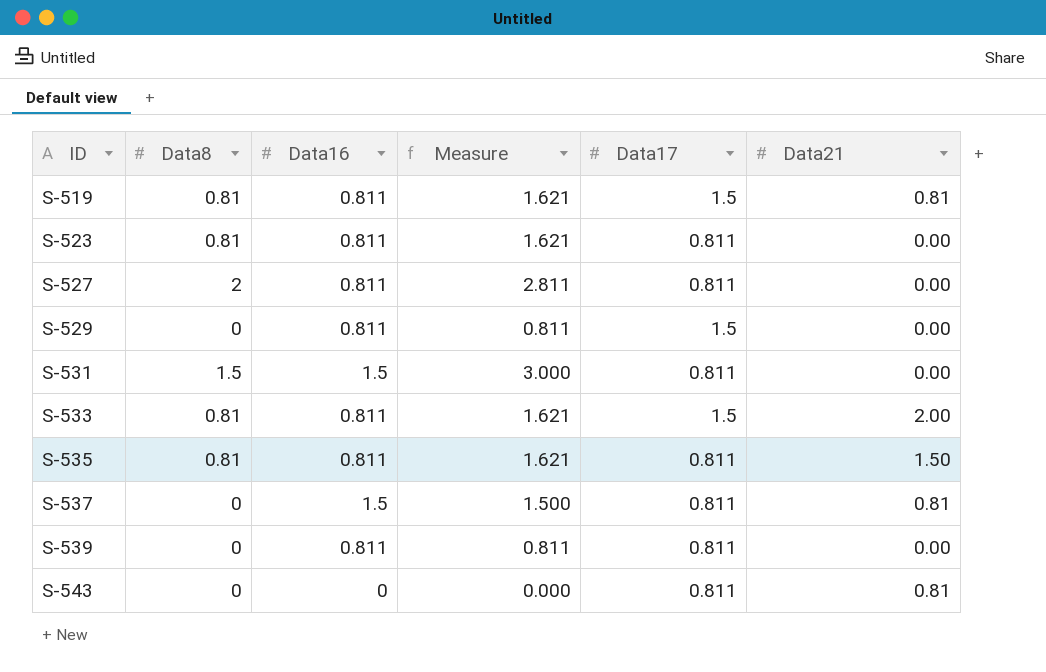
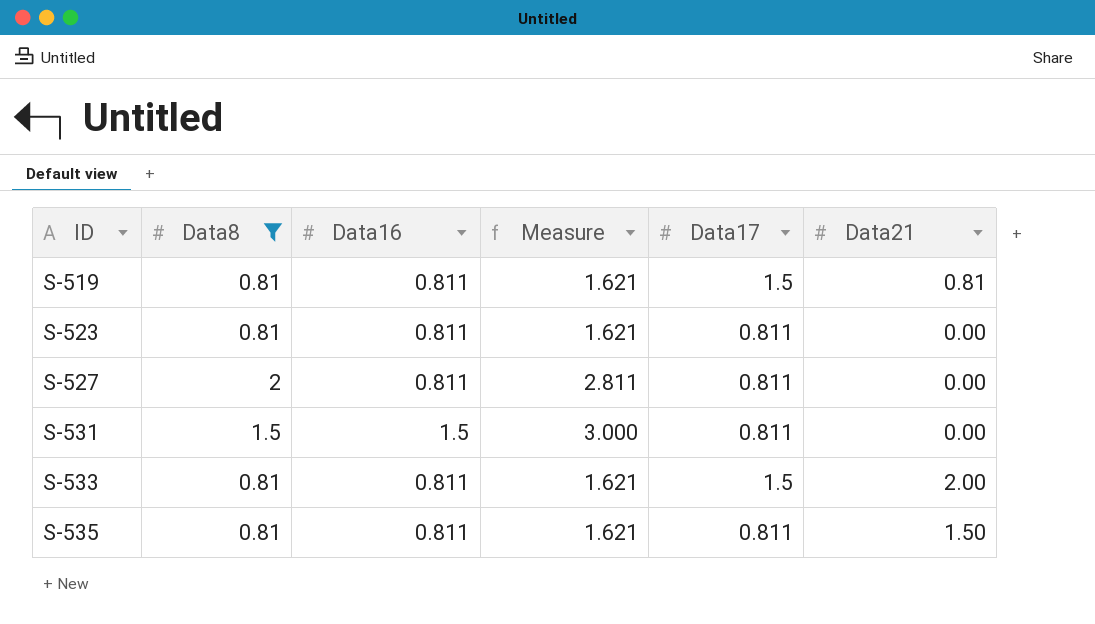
filter: none -> Data8 != 0

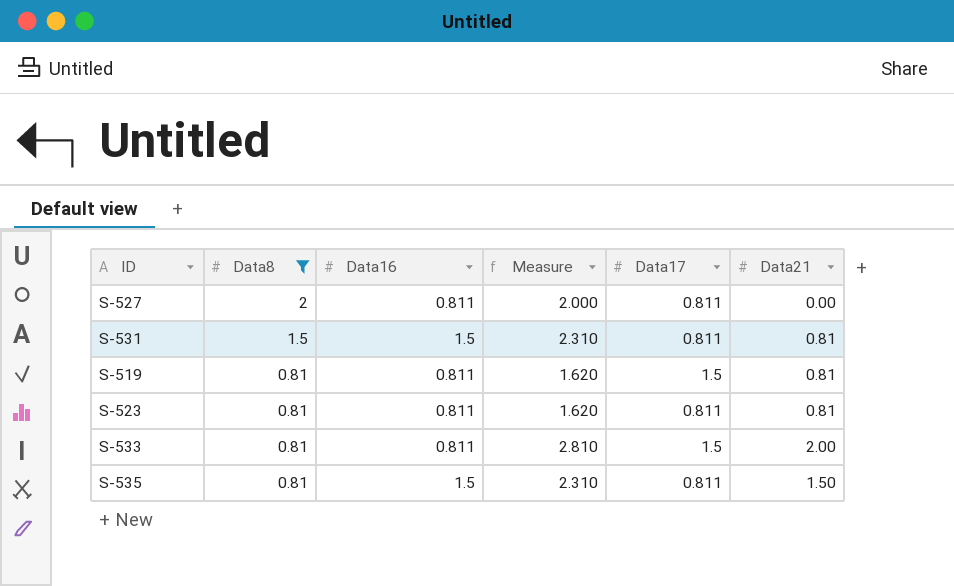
row order: ID ascending -> Data8 descending
column Measure | formula: [Data8] + [Data16] -> [Data8] + [Data21]
S-531 | Data21: 0.00 -> 0.81
S-523 | Data21: 0.00 -> 0.81
S-535 | Data16: 0.811 -> 1.5

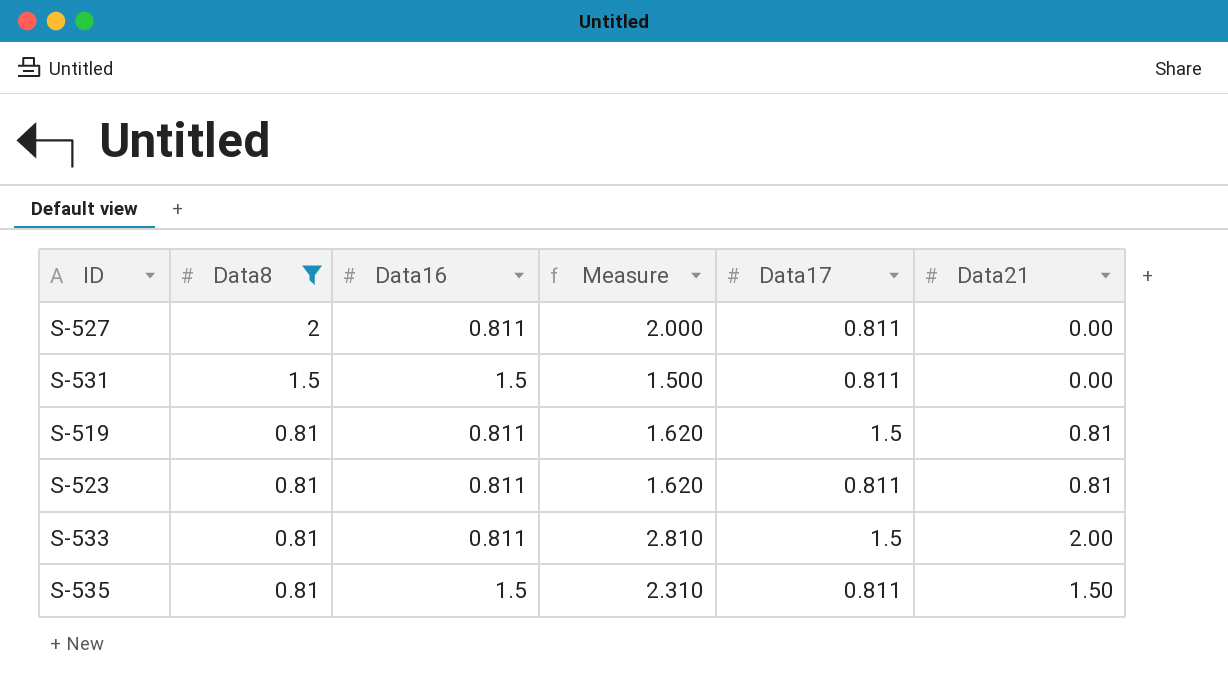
S-531 | Measure: 2.310 -> 1.500
S-531 | Data21: 0.81 -> 0.00

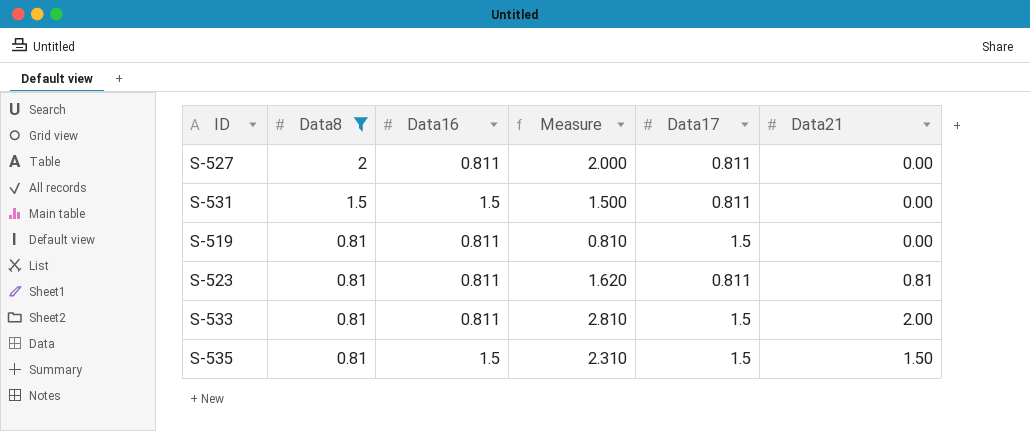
S-519 | Measure: 1.620 -> 0.810
S-519 | Data21: 0.81 -> 0.00
S-535 | Data17: 0.811 -> 1.5

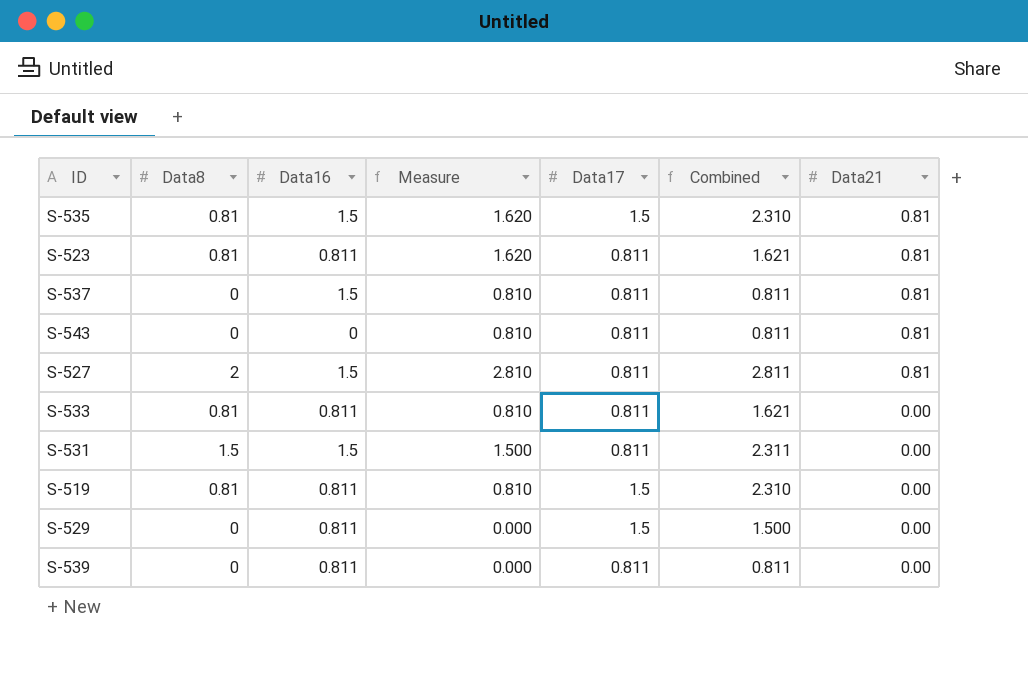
filter: Data8 != 0 -> none
row order: Data8 descending -> Data21 descending
column Combined | formula: none -> [Data8] + [Data17]
S-535 | Measure: 2.310 -> 1.620
S-535 | Data21: 1.50 -> 0.81
S-527 | Data16: 0.811 -> 1.5
S-527 | Measure: 2.000 -> 2.810
S-527 | Data21: 0.00 -> 0.81
S-533 | Measure: 2.810 -> 0.810
S-533 | Data17: 1.5 -> 0.811
S-533 | Data21: 2.00 -> 0.00

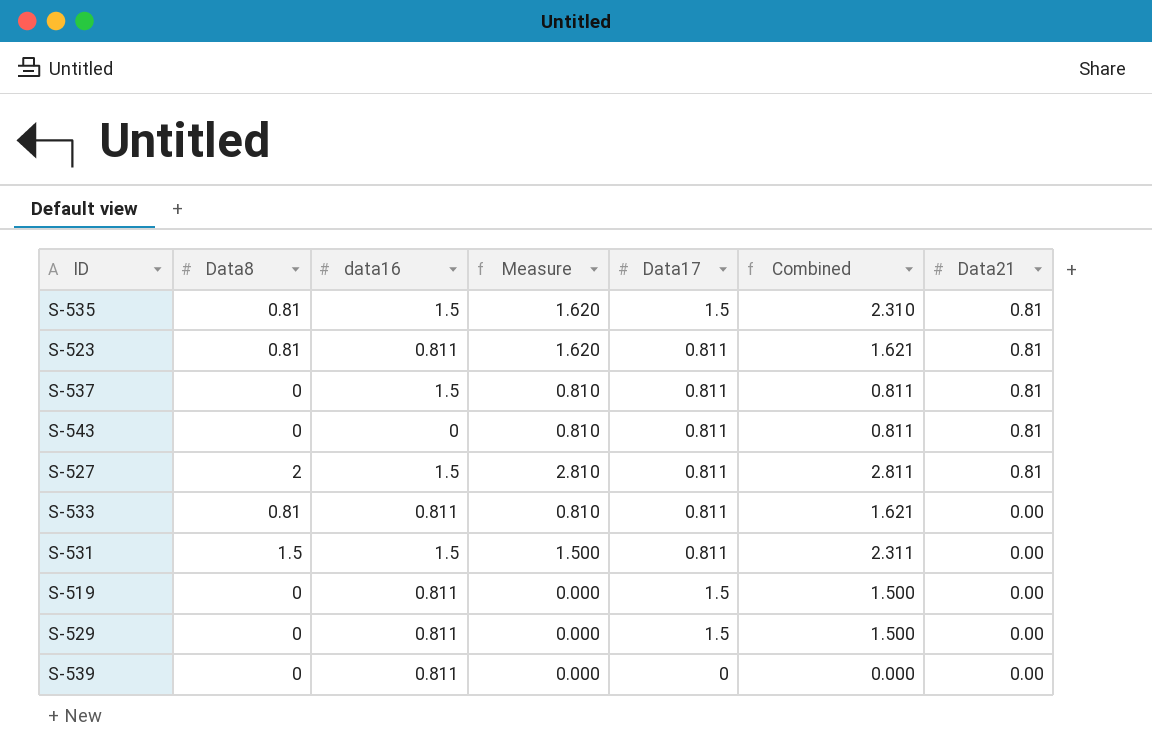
column name: Data16 -> data16
S-519 | Data8: 0.81 -> 0
S-519 | Measure: 0.810 -> 0.000
S-519 | Combined: 2.310 -> 1.500
S-539 | Data17: 0.811 -> 0
S-539 | Combined: 0.811 -> 0.000

